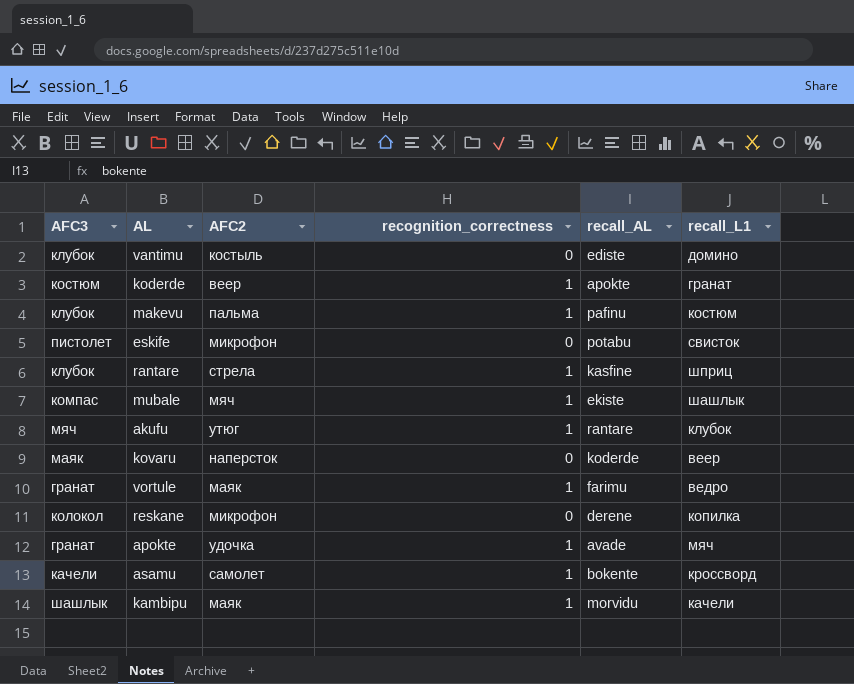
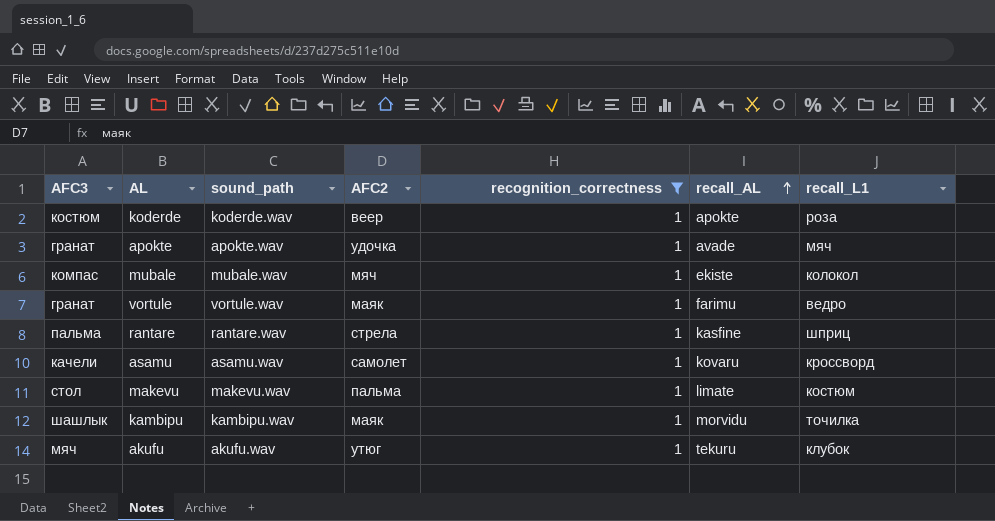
filter: none -> recognition_correctness = 1
row order: none -> recall_AL ascending
column sound_path | position: none -> 3
koderde | recall_L1: гранат -> роза
mubale | recall_L1: шашлык -> колокол
rantare | AFC3: клубок -> пальма
asamu | recall_AL: bokente -> kovaru
makevu | AFC3: клубок -> стол
makevu | recall_AL: pafinu -> limate
kambipu | recall_L1: качели -> точилка
akufu | recall_AL: rantare -> tekuru

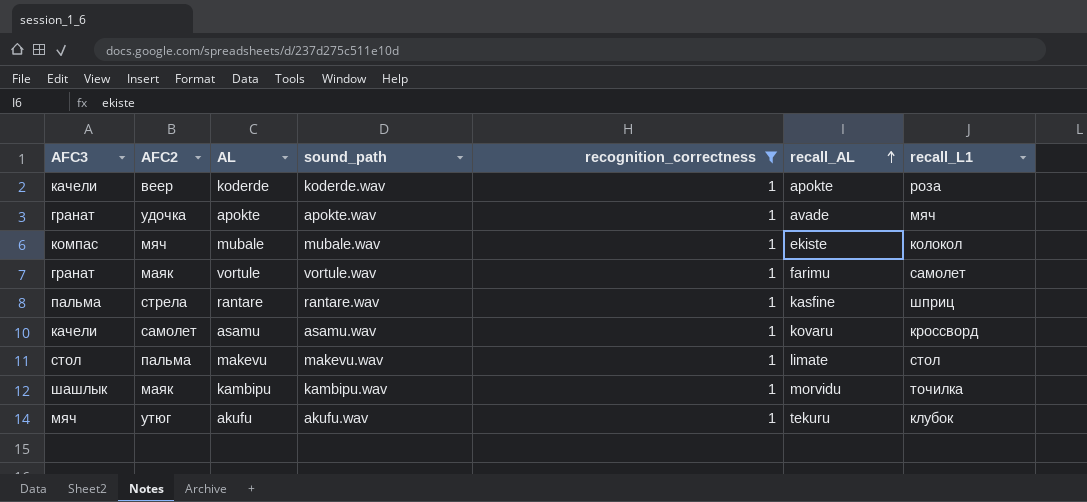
column AFC2 | position: 4 -> 2
koderde | AFC3: костюм -> качели
vortule | recall_L1: ведро -> самолет
makevu | recall_L1: костюм -> стол

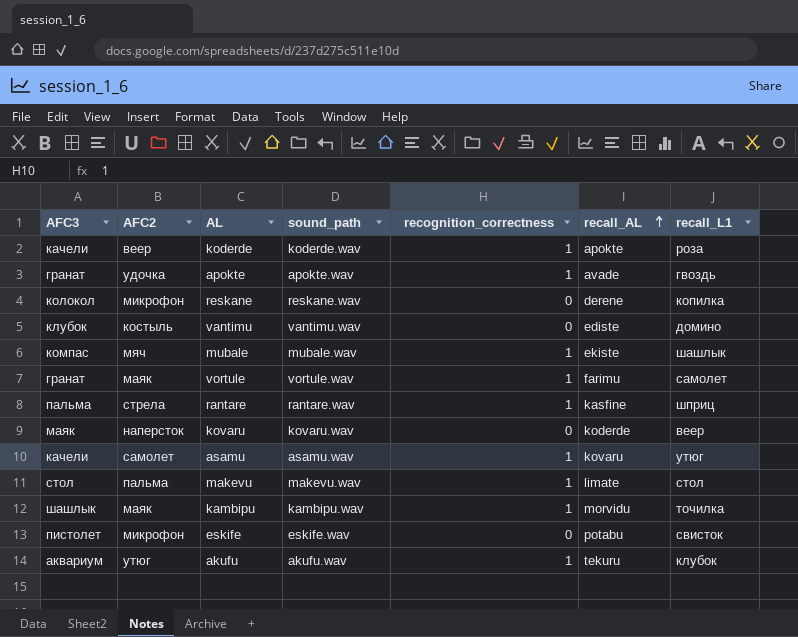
filter: recognition_correctness = 1 -> none
apokte | recall_L1: мяч -> гвоздь
mubale | recall_L1: колокол -> шашлык
asamu | recall_L1: кроссворд -> утюг
akufu | AFC3: мяч -> аквариум

